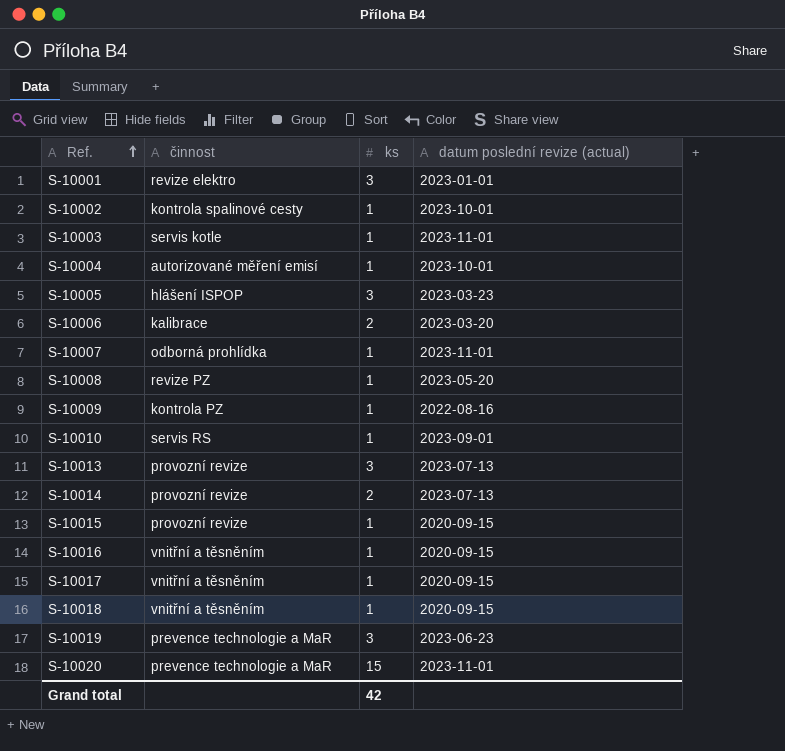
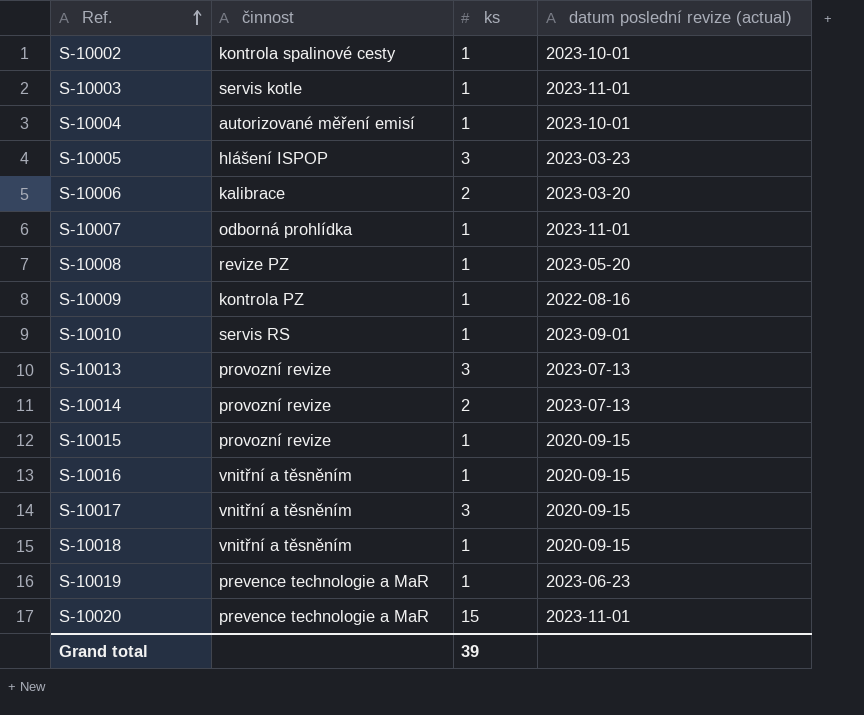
row S-10001: revize elektro | 3 | 2023-01-01 -> none
S-10017 | ks: 1 -> 3
S-10019 | ks: 3 -> 1
Grand total | ks: 42 -> 39

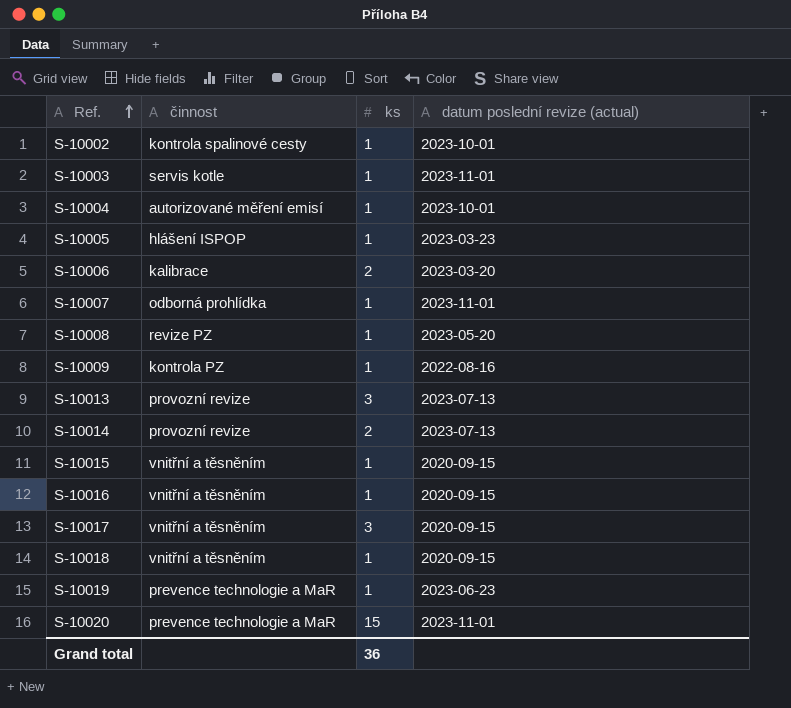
row S-10010: servis RS | 1 | 2023-09-01 -> none
S-10005 | ks: 3 -> 1
S-10015 | činnost: provozní revize -> vnitřní a těsněním
Grand total | ks: 39 -> 36

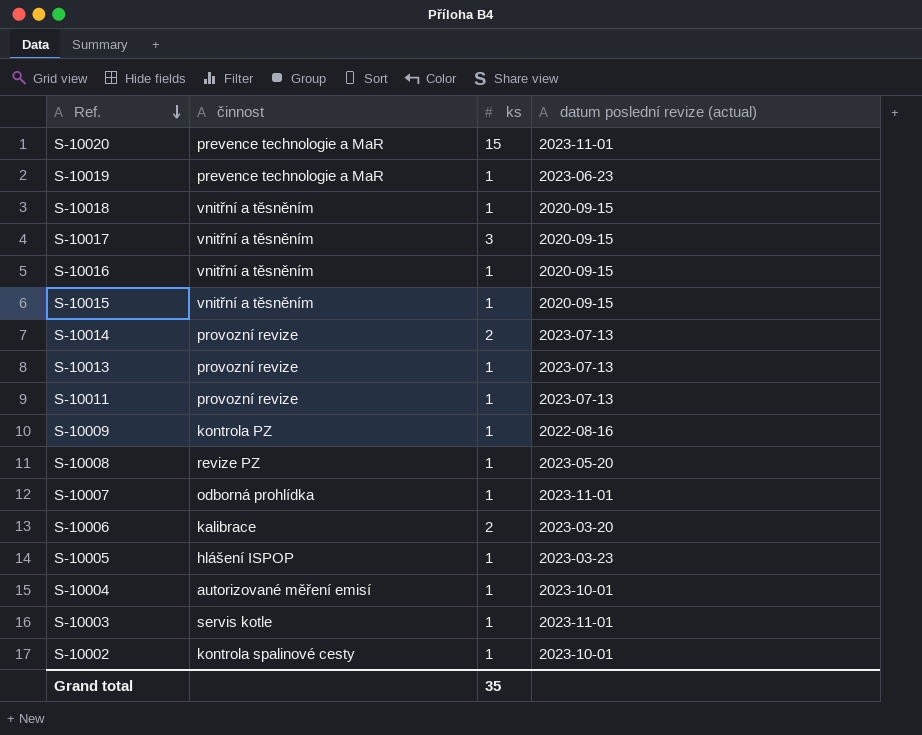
row order: Ref. ascending -> Ref. descending
S-10013 | ks: 3 -> 1
row S-10011: none -> provozní revize | 1 | 2023-07-13
Grand total | ks: 36 -> 35

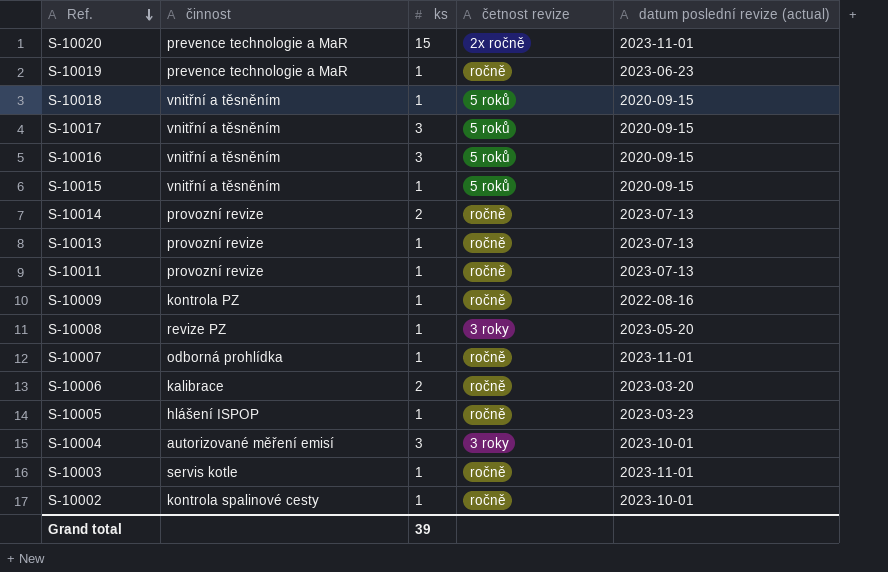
column četnost revize | position: none -> 4
S-10016 | ks: 1 -> 3
S-10004 | ks: 1 -> 3
Grand total | ks: 35 -> 39

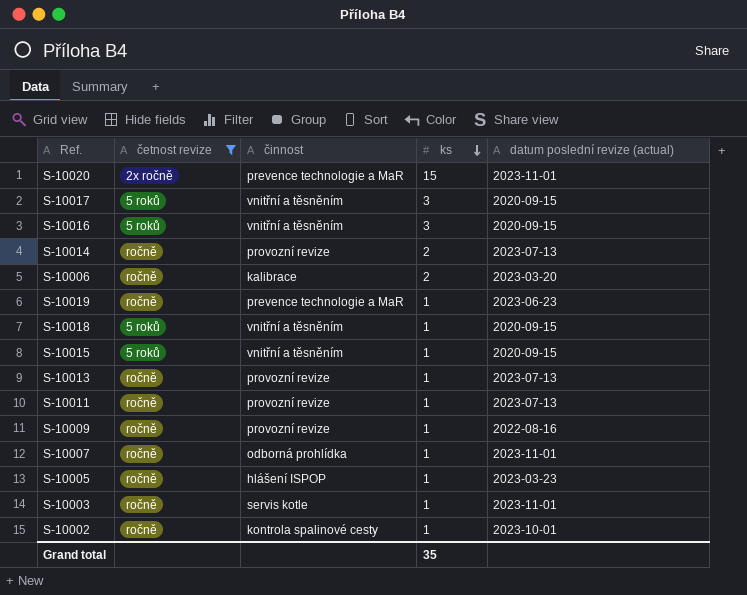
filter: none -> četnost revize != 3 roky
row order: Ref. descending -> ks descending
column četnost revize | position: 4 -> 2
S-10009 | činnost: kontrola PZ -> provozní revize
Grand total | ks: 39 -> 35

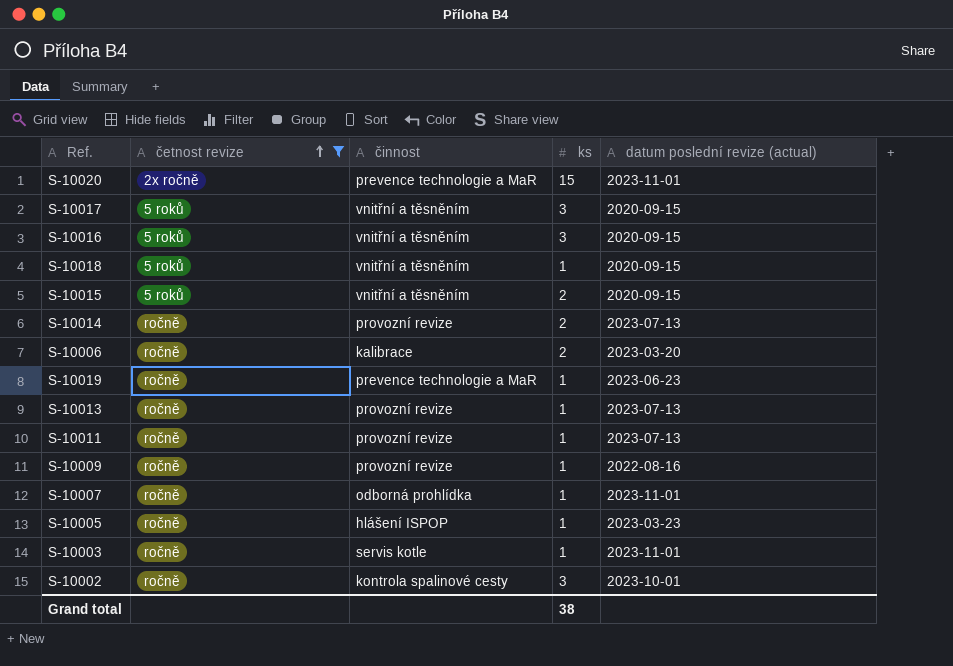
row order: ks descending -> četnost revize ascending
S-10015 | ks: 1 -> 2
S-10002 | ks: 1 -> 3
Grand total | ks: 35 -> 38

